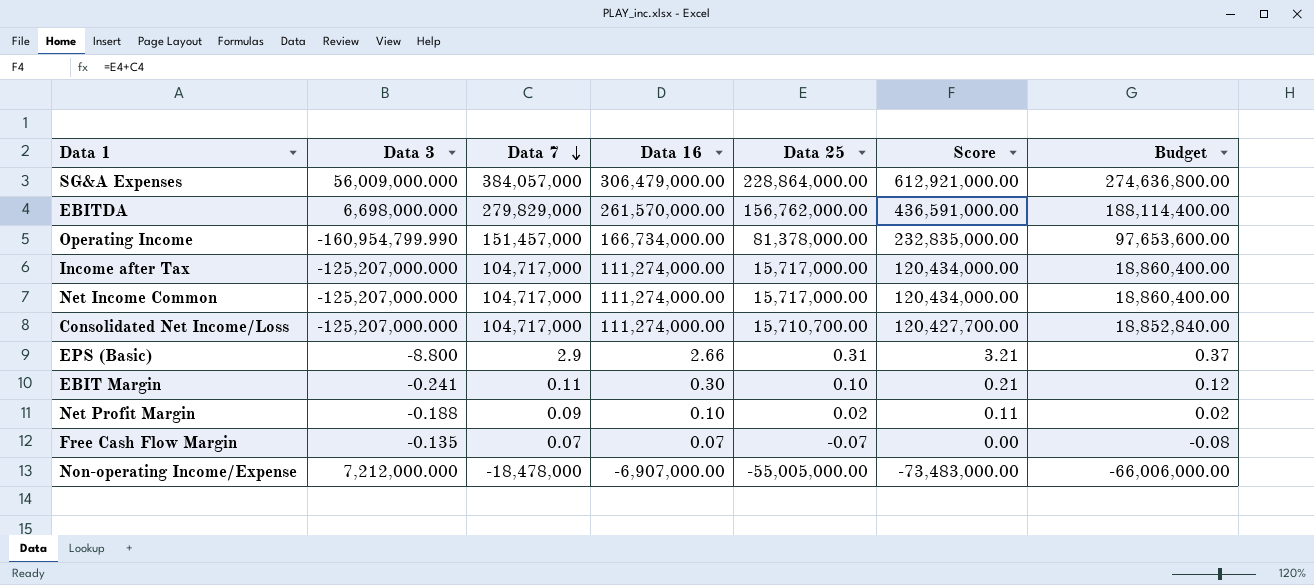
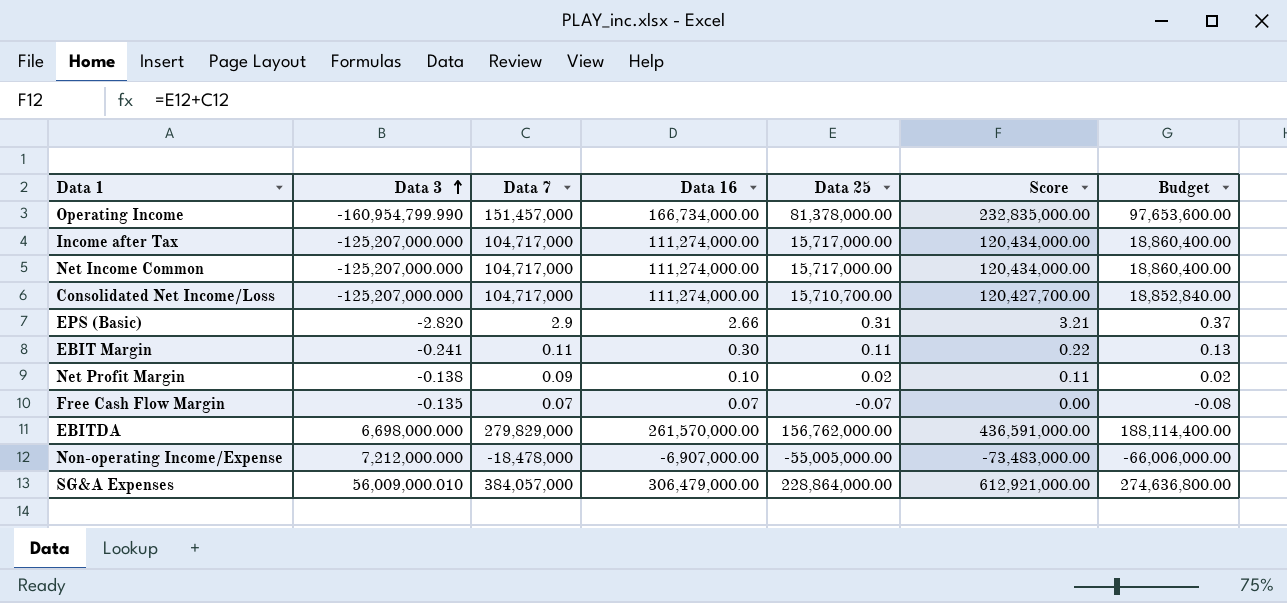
row order: Data 7 descending -> Data 3 ascending
EPS (Basic) | Data 3: -8.800 -> -2.820
EBIT Margin | Data 25: 0.10 -> 0.11
EBIT Margin | Score: 0.21 -> 0.22
EBIT Margin | Budget: 0.12 -> 0.13
Net Profit Margin | Data 3: -0.188 -> -0.138
SG&A Expenses | Data 3: 56,009,000.000 -> 56,009,000.010

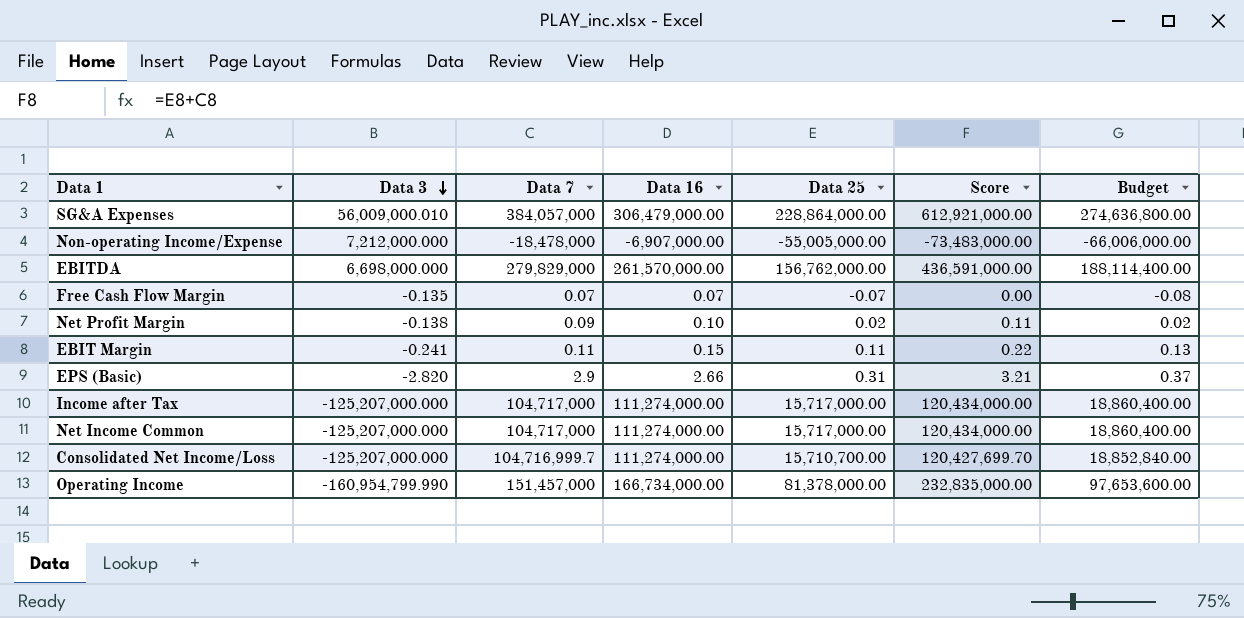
row order: Data 3 ascending -> Data 3 descending
EBIT Margin | Data 16: 0.30 -> 0.15
Consolidated Net Income/Loss | Data 7: 104,717,000 -> 104,716,999.7
Consolidated Net Income/Loss | Score: 120,427,700.00 -> 120,427,699.70

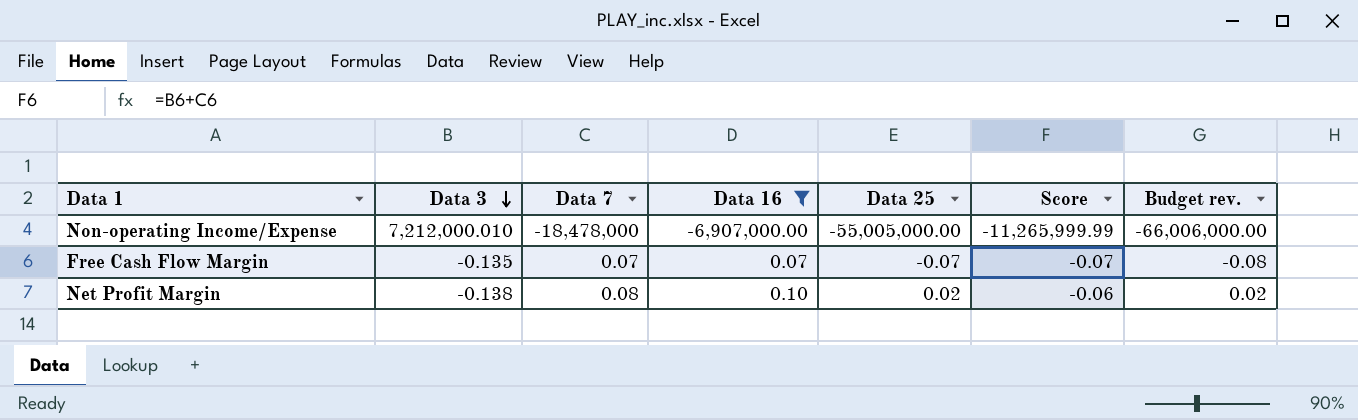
filter: none -> Data 16 <= 0.10
column Score | formula: [Data 7] + [Data 25] -> [Data 3] + [Data 7]
column name: Budget -> Budget rev.
Non-operating Income/Expense | Data 3: 7,212,000.000 -> 7,212,000.010
Net Profit Margin | Data 7: 0.09 -> 0.08

